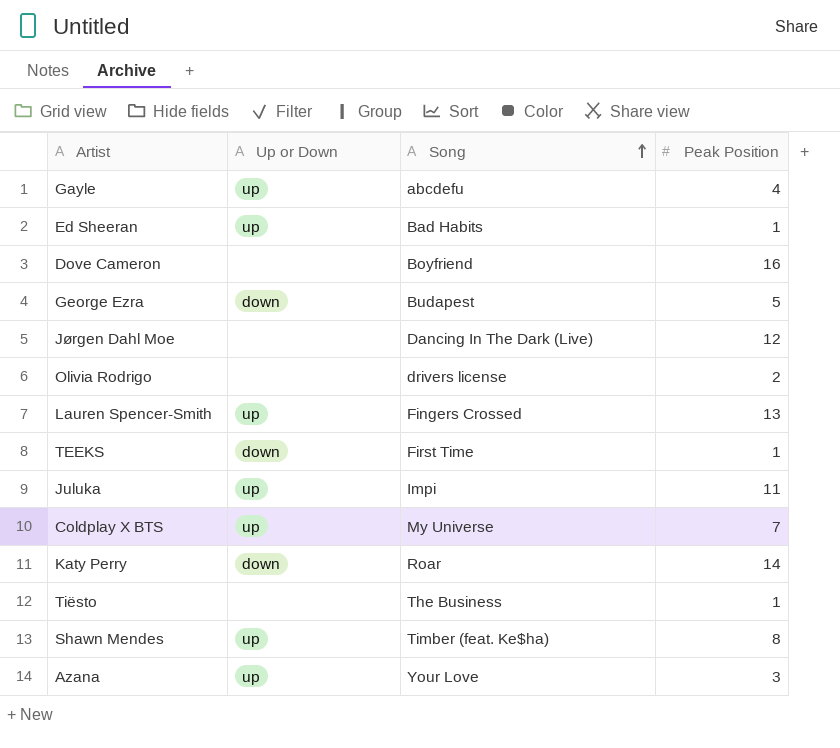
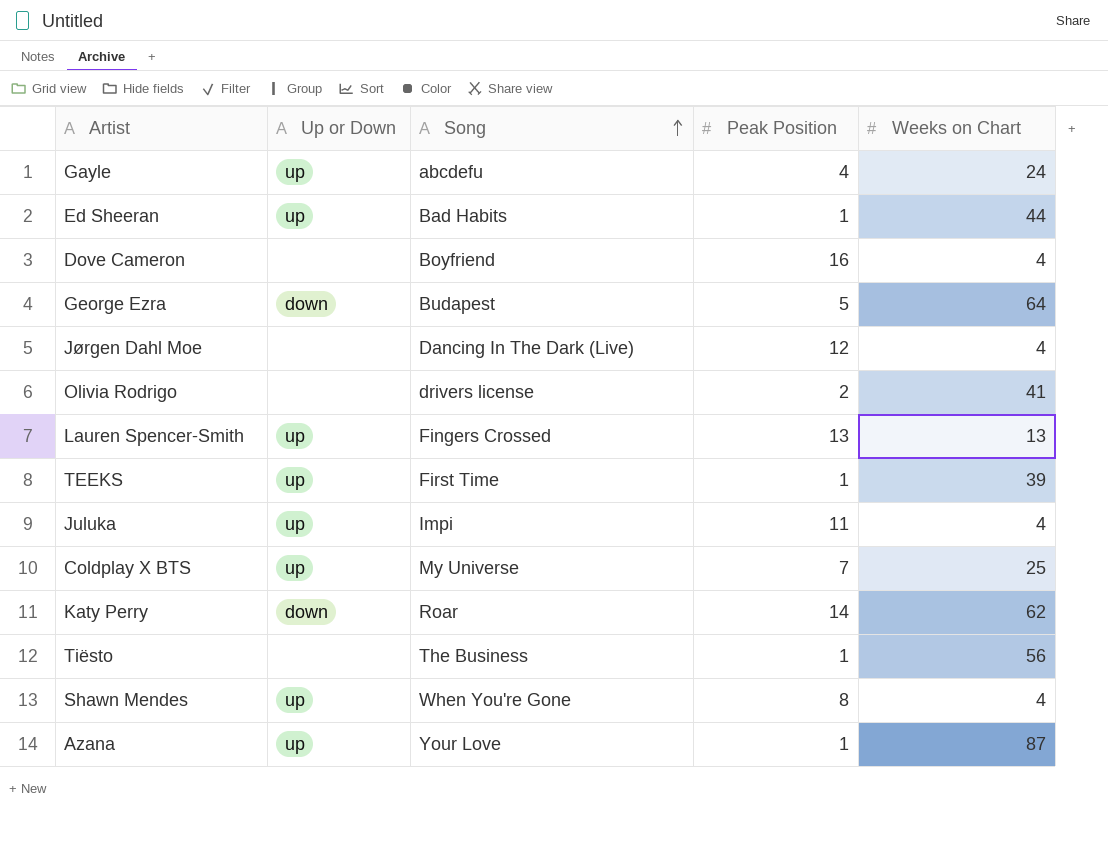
column Weeks on Chart | position: none -> 5
TEEKS | Up or Down: down -> up
Shawn Mendes | Song: Timber (feat. Ke$ha) -> When You're Gone
Azana | Peak Position: 3 -> 1

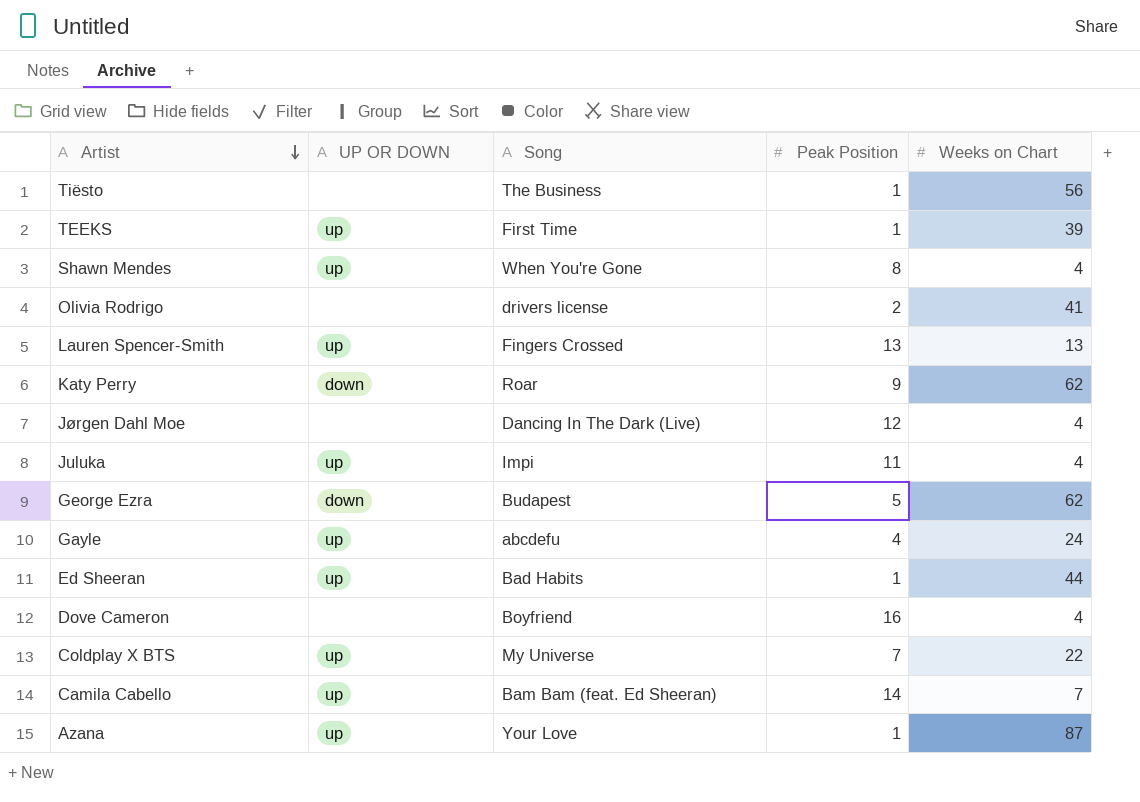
row order: Song ascending -> Artist descending
column name: Up or Down -> UP OR DOWN
Katy Perry | Peak Position: 14 -> 9
George Ezra | Weeks on Chart: 64 -> 62
Coldplay X BTS | Weeks on Chart: 25 -> 22
row Camila Cabello: none -> up | Bam Bam (feat. Ed Sheeran) | 14 | 7

